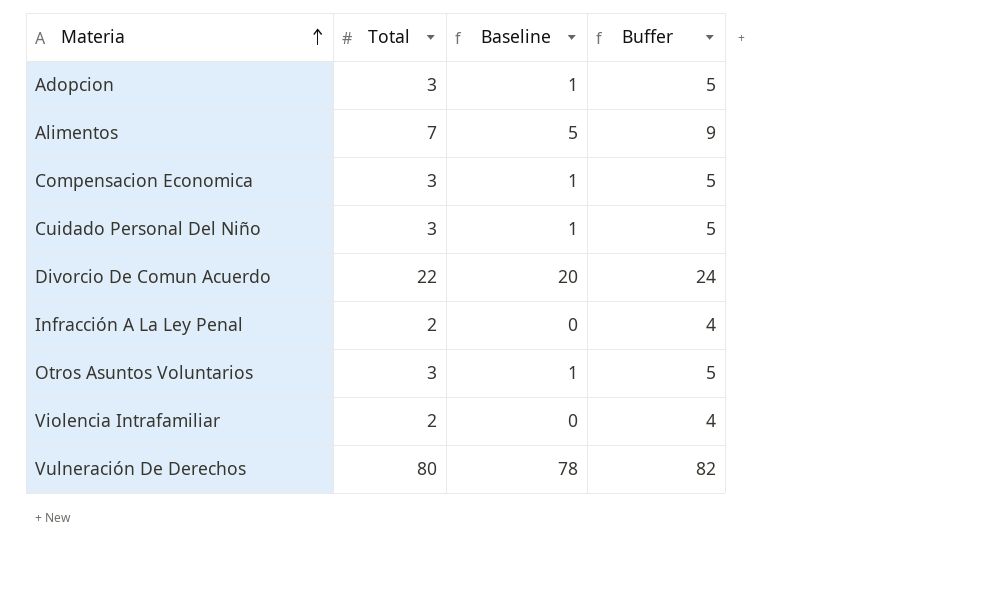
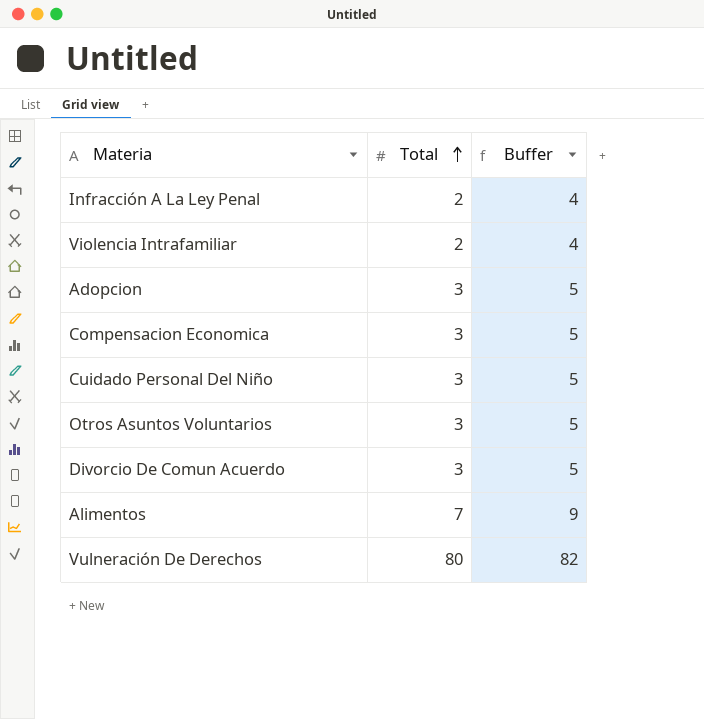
row order: Materia ascending -> Total ascending
column Baseline | formula: [Total] - 2 -> none
Divorcio De Comun Acuerdo | Total: 22 -> 3
Divorcio De Comun Acuerdo | Buffer: 24 -> 5

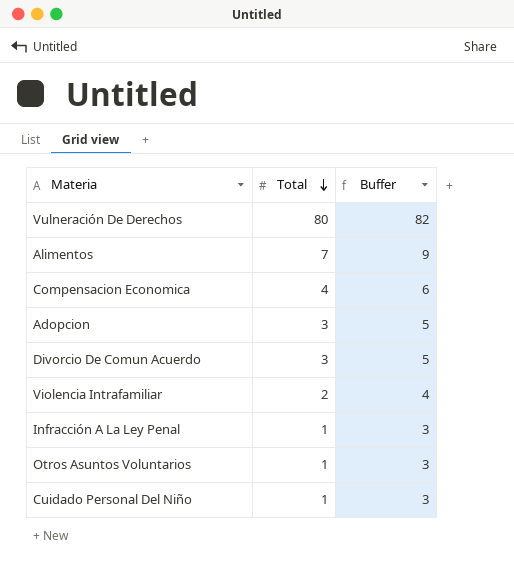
row order: Total ascending -> Total descending
Compensacion Economica | Total: 3 -> 4
Compensacion Economica | Buffer: 5 -> 6
Infracción A La Ley Penal | Total: 2 -> 1
Infracción A La Ley Penal | Buffer: 4 -> 3
Otros Asuntos Voluntarios | Total: 3 -> 1
Otros Asuntos Voluntarios | Buffer: 5 -> 3
Cuidado Personal Del Niño | Total: 3 -> 1
Cuidado Personal Del Niño | Buffer: 5 -> 3

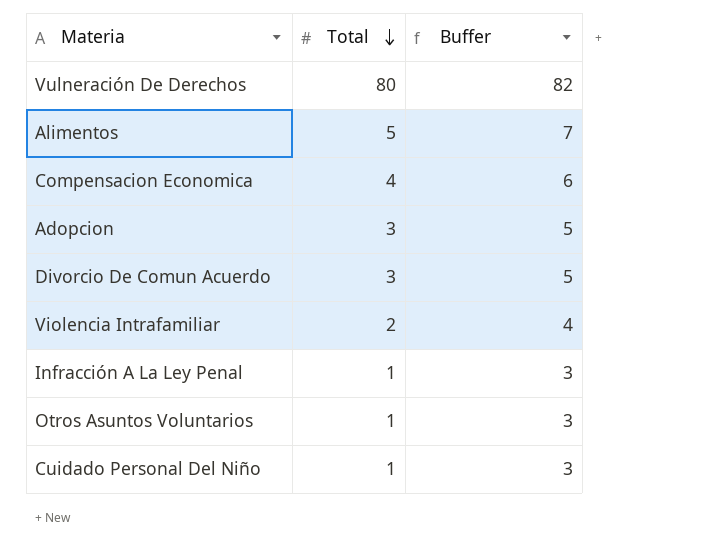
Alimentos | Total: 7 -> 5
Alimentos | Buffer: 9 -> 7

